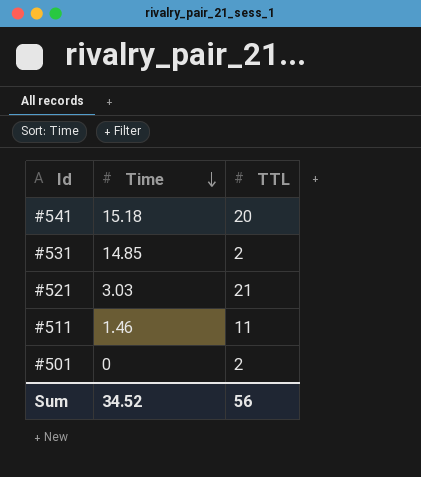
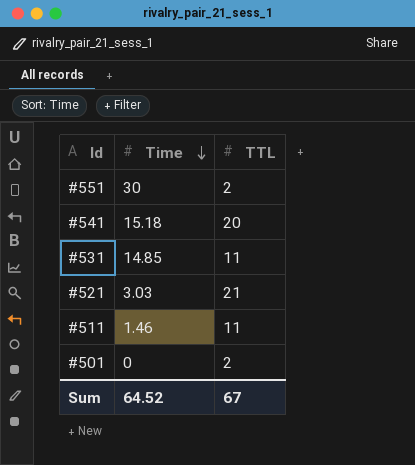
row #551: none -> 30 | 2
#531 | TTL: 2 -> 11
Sum | Time: 34.52 -> 64.52
Sum | TTL: 56 -> 67

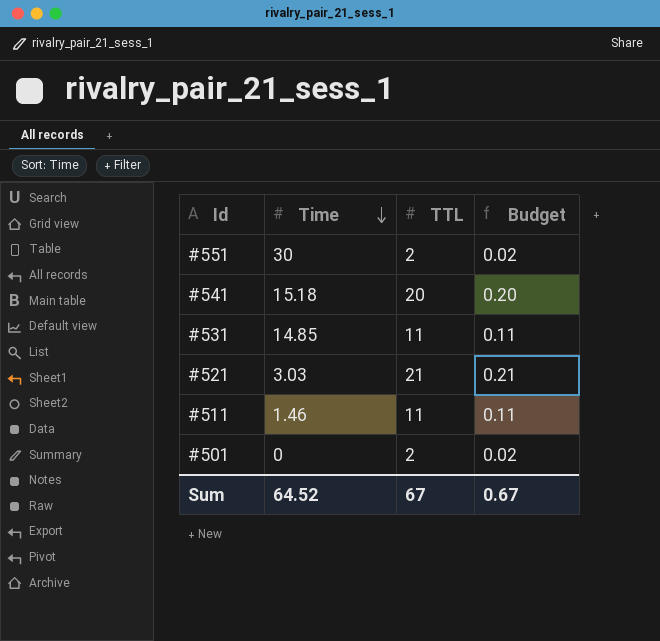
column Budget | formula: none -> [TTL] * 0.01

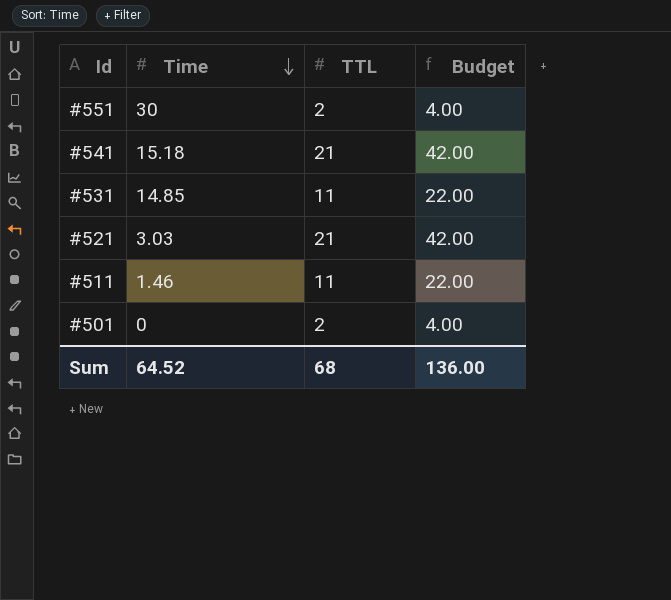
column Budget | formula: [TTL] * 0.01 -> [TTL] * 2
#541 | TTL: 20 -> 21
Sum | TTL: 67 -> 68
Sum | Budget: 0.67 -> 136.00

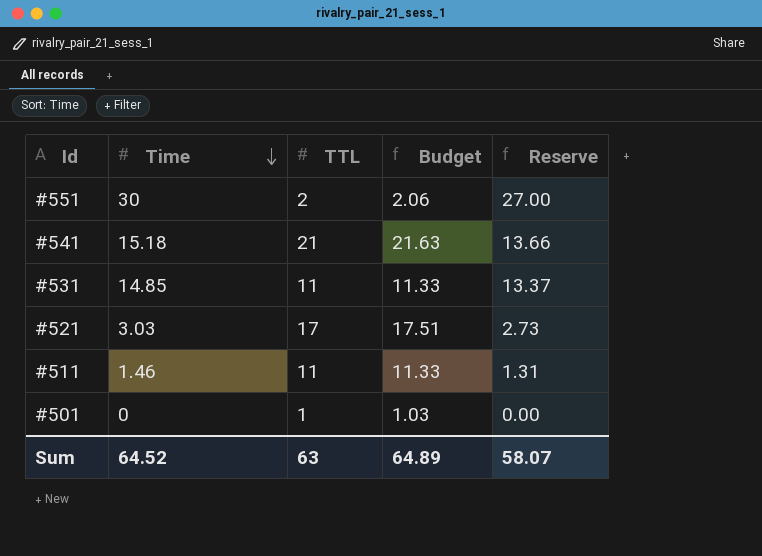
column Budget | formula: [TTL] * 2 -> [TTL] * 1.03
column Reserve | formula: none -> [Time] * 0.9
#521 | TTL: 21 -> 17
#501 | TTL: 2 -> 1
Sum | TTL: 68 -> 63
Sum | Budget: 136.00 -> 64.89

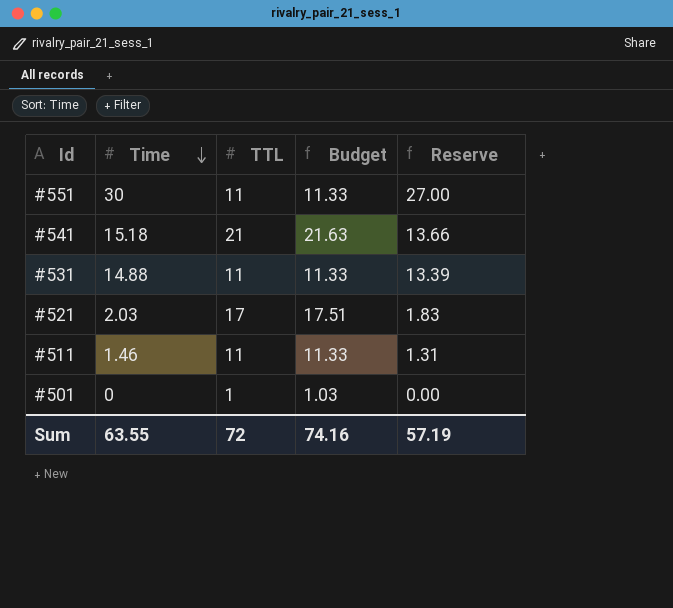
#551 | TTL: 2 -> 11
#551 | Budget: 2.06 -> 11.33
#531 | Time: 14.85 -> 14.88
#531 | Reserve: 13.37 -> 13.39
#521 | Time: 3.03 -> 2.03
#521 | Reserve: 2.73 -> 1.83
Sum | Time: 64.52 -> 63.55
Sum | TTL: 63 -> 72
Sum | Budget: 64.89 -> 74.16
Sum | Reserve: 58.07 -> 57.19

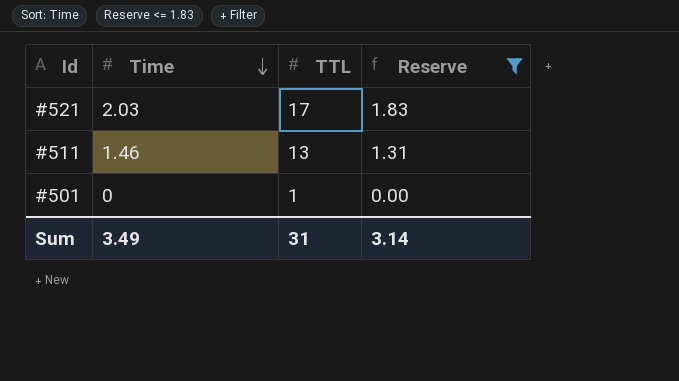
filter: none -> Reserve <= 1.83
column Budget | formula: [TTL] * 1.03 -> none
#511 | TTL: 11 -> 13
Sum | Time: 63.55 -> 3.49
Sum | TTL: 72 -> 31
Sum | Reserve: 57.19 -> 3.14

